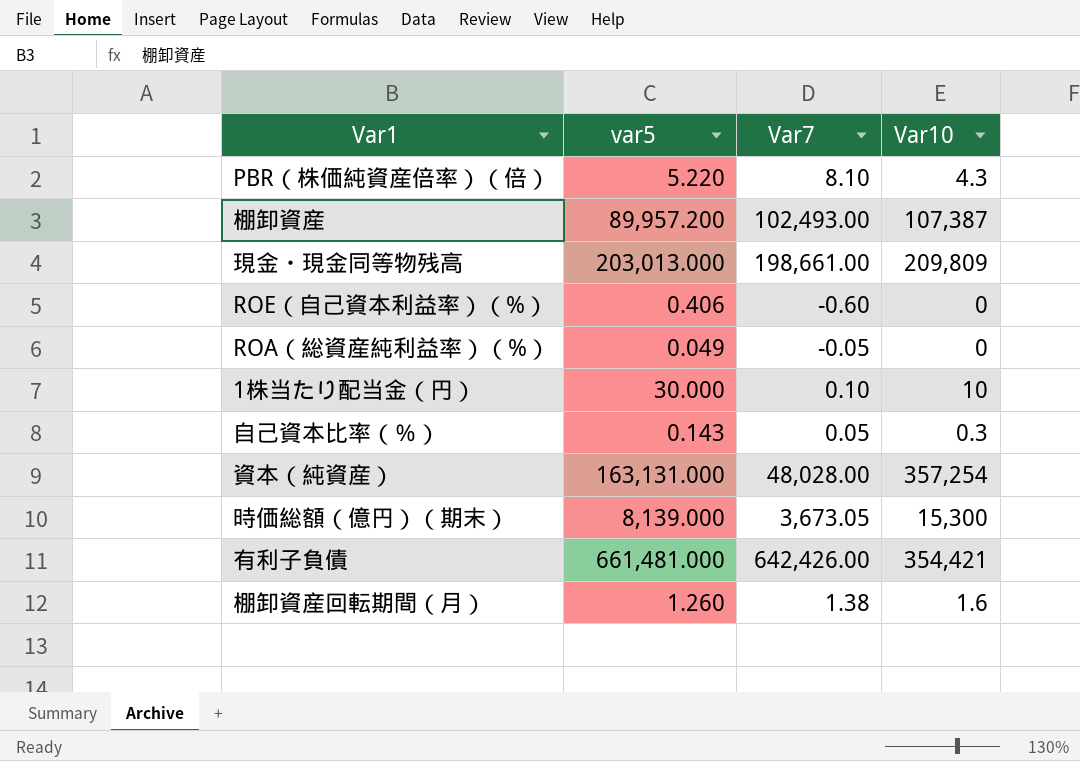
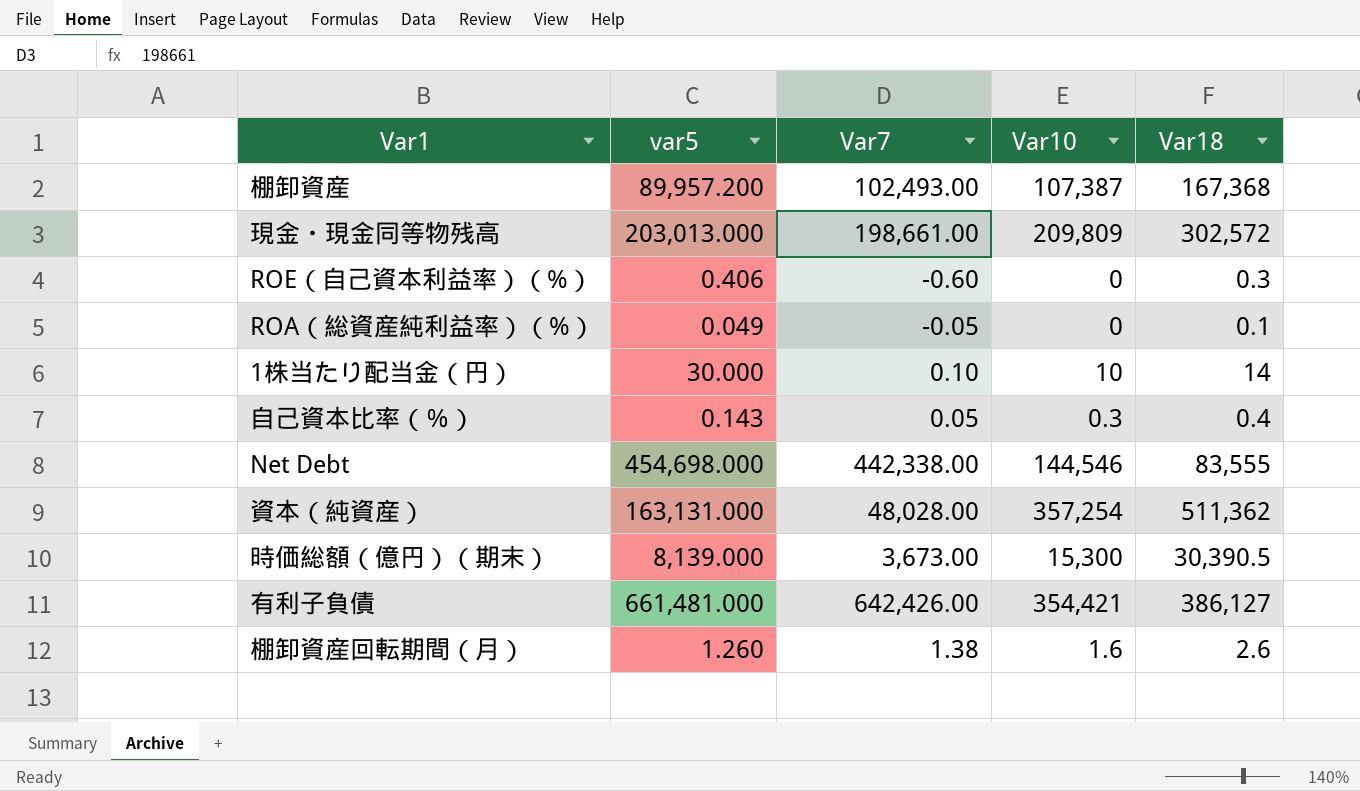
column Var18 | position: none -> 5
row PBR（株価純資産倍率）（倍）: 5.220 | 8.10 | 4.3 -> none
row Net Debt: none -> 454,698.000 | 442,338.00 | 144,546 | 83,555
時価総額（億円）（期末） | Var7: 3,673.05 -> 3,673.00

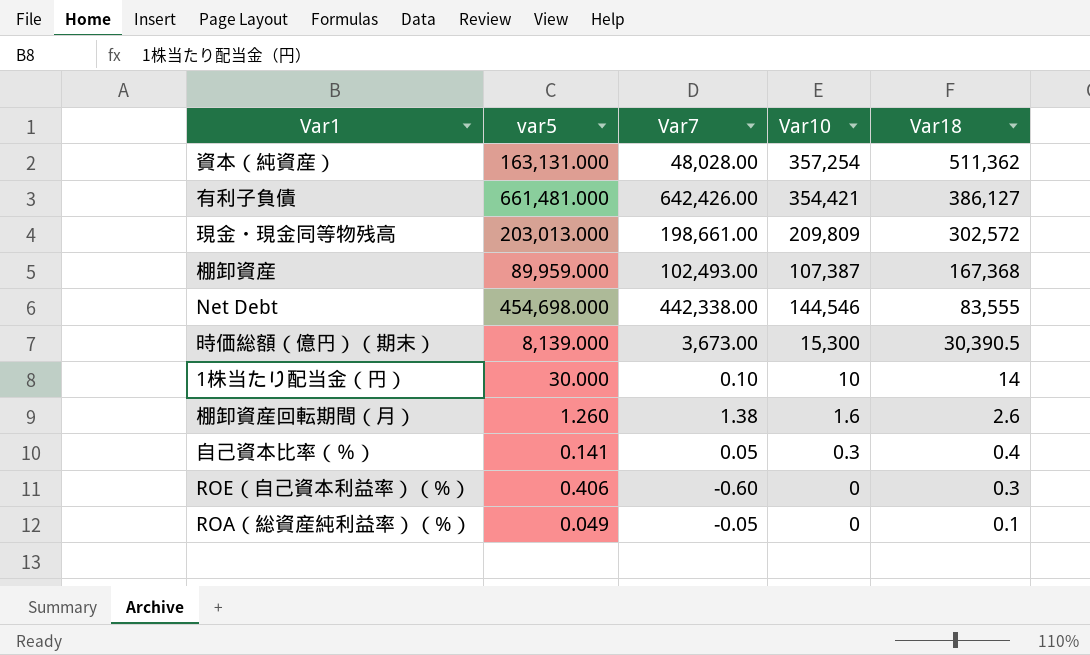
row order: none -> Var18 descending
棚卸資産 | var5: 89,957.200 -> 89,959.000
自己資本比率（％） | var5: 0.143 -> 0.141

